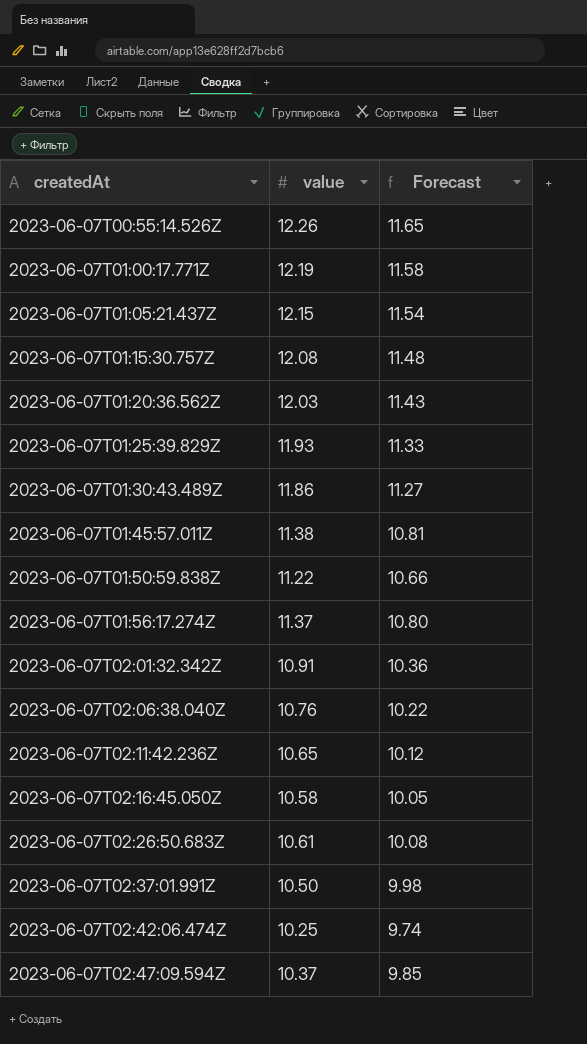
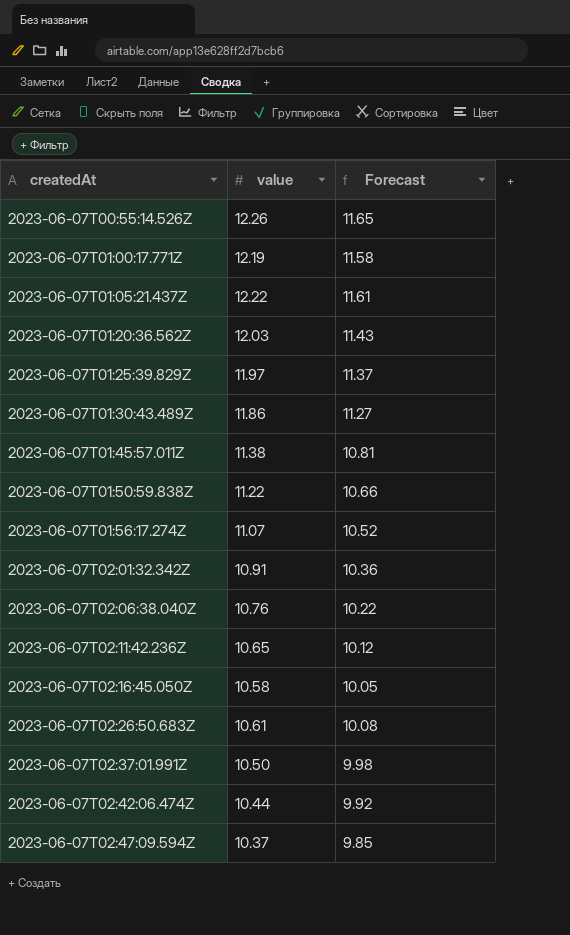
row 2023-06-07T01:15:30.757Z: 12.08 | 11.48 -> none
2023-06-07T01:05:21.437Z | value: 12.15 -> 12.22
2023-06-07T01:05:21.437Z | Forecast: 11.54 -> 11.61
2023-06-07T01:25:39.829Z | value: 11.93 -> 11.97
2023-06-07T01:25:39.829Z | Forecast: 11.33 -> 11.37
2023-06-07T01:56:17.274Z | value: 11.37 -> 11.07
2023-06-07T01:56:17.274Z | Forecast: 10.80 -> 10.52
2023-06-07T02:42:06.474Z | value: 10.25 -> 10.44
2023-06-07T02:42:06.474Z | Forecast: 9.74 -> 9.92

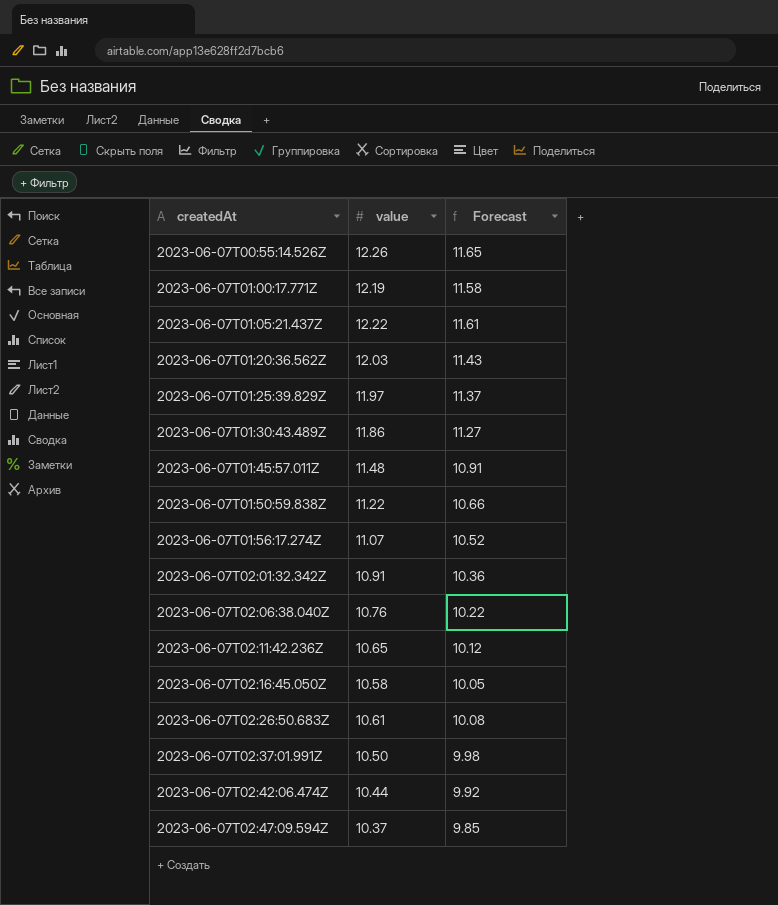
2023-06-07T01:45:57.011Z | value: 11.38 -> 11.48
2023-06-07T01:45:57.011Z | Forecast: 10.81 -> 10.91

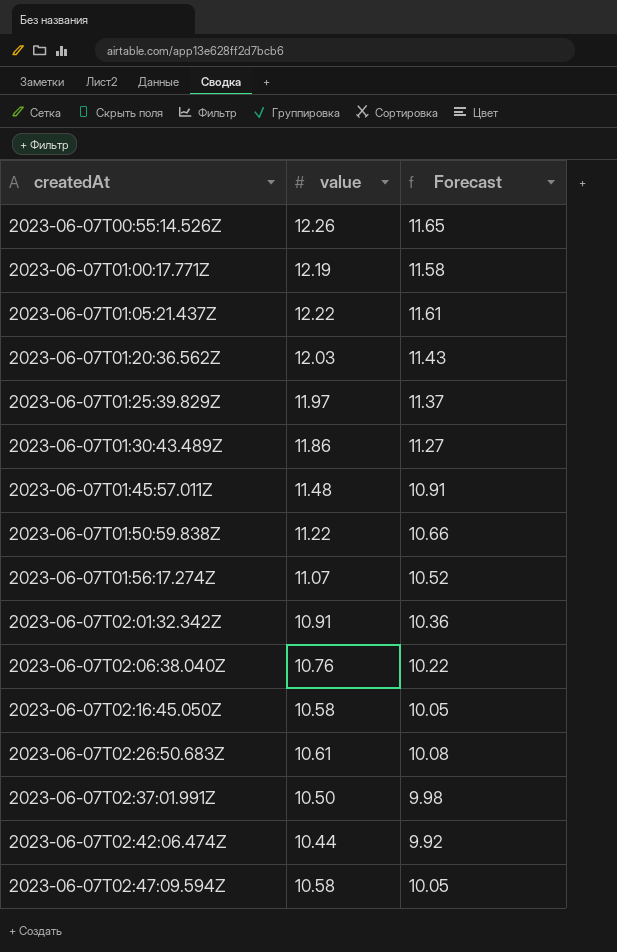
row 2023-06-07T02:11:42.236Z: 10.65 | 10.12 -> none
2023-06-07T02:47:09.594Z | value: 10.37 -> 10.58
2023-06-07T02:47:09.594Z | Forecast: 9.85 -> 10.05

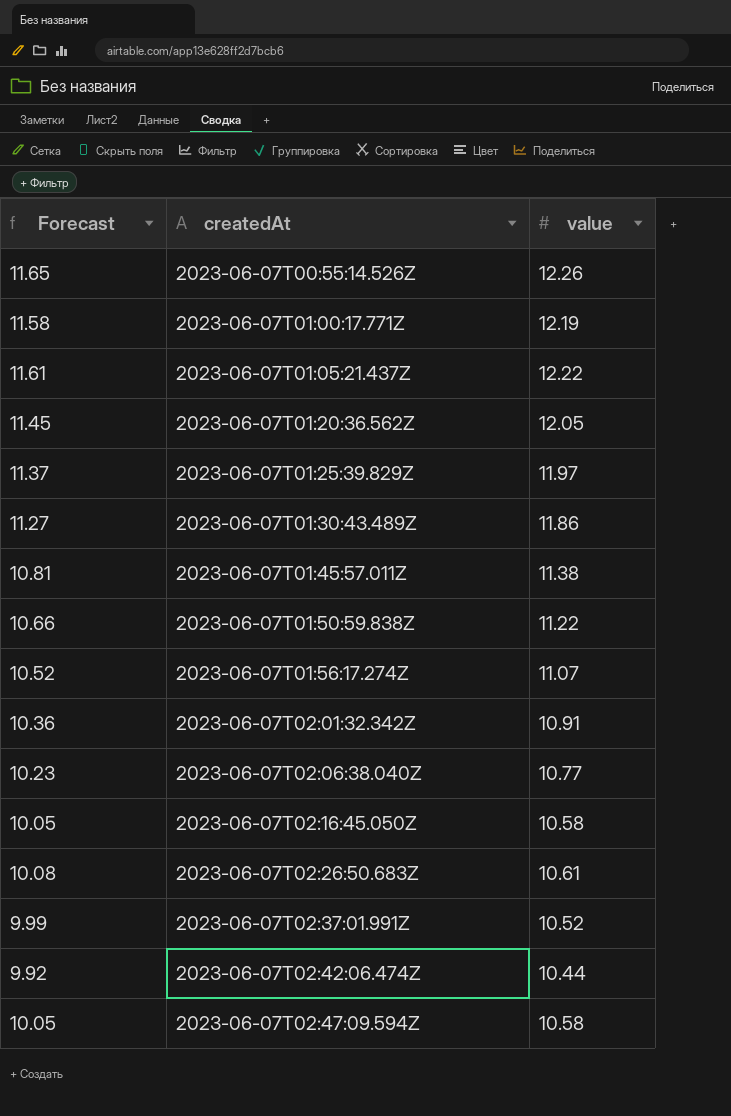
column Forecast | position: 3 -> 1
2023-06-07T01:20:36.562Z | Forecast: 11.43 -> 11.45
2023-06-07T01:20:36.562Z | value: 12.03 -> 12.05
2023-06-07T01:45:57.011Z | Forecast: 10.91 -> 10.81
2023-06-07T01:45:57.011Z | value: 11.48 -> 11.38
2023-06-07T02:06:38.040Z | Forecast: 10.22 -> 10.23
2023-06-07T02:06:38.040Z | value: 10.76 -> 10.77
2023-06-07T02:37:01.991Z | Forecast: 9.98 -> 9.99
2023-06-07T02:37:01.991Z | value: 10.50 -> 10.52

